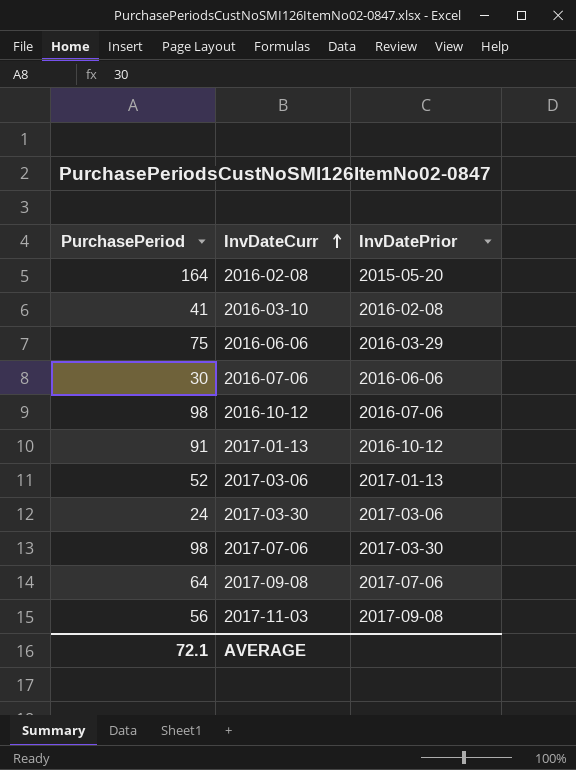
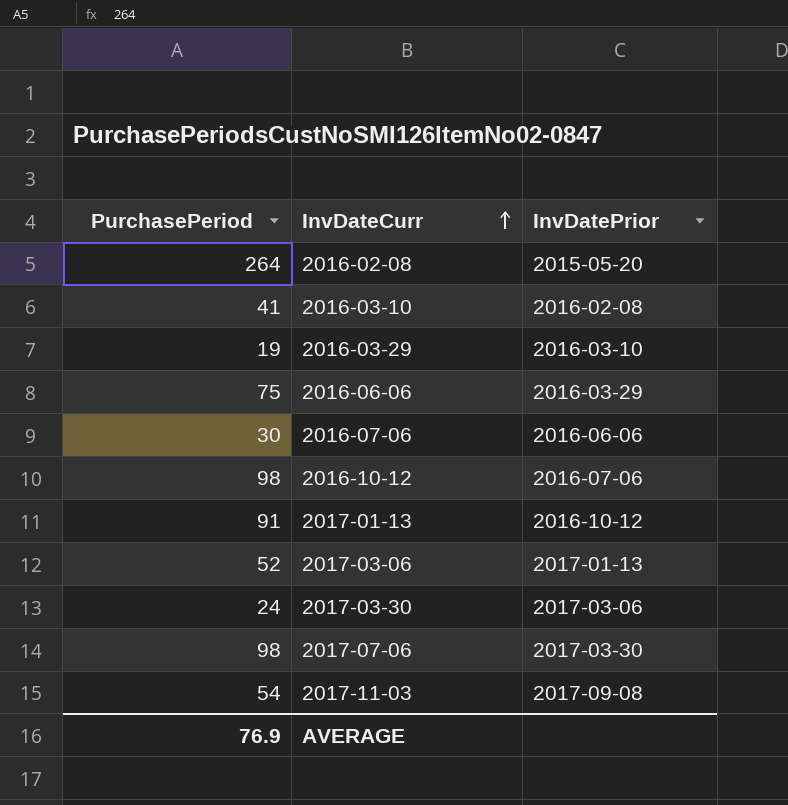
row 2017-09-08: 64 | 2017-07-06 -> none
2016-02-08 | PurchasePeriod: 164 -> 264
row 2016-03-29: none -> 19 | 2016-03-10
2017-11-03 | PurchasePeriod: 56 -> 54
AVERAGE | PurchasePeriod: 72.1 -> 76.9

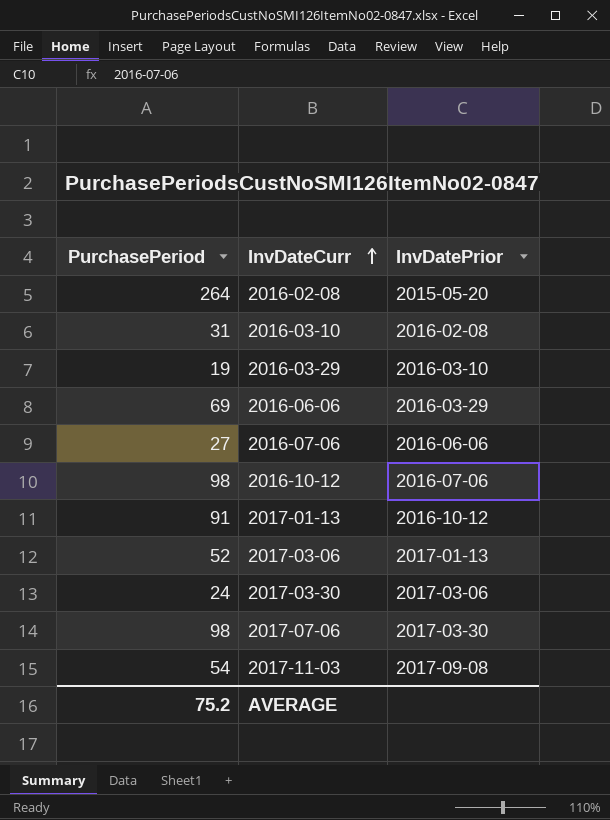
2016-03-10 | PurchasePeriod: 41 -> 31
2016-06-06 | PurchasePeriod: 75 -> 69
2016-07-06 | PurchasePeriod: 30 -> 27
AVERAGE | PurchasePeriod: 76.9 -> 75.2

